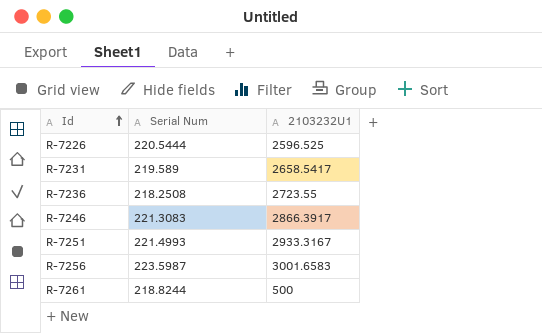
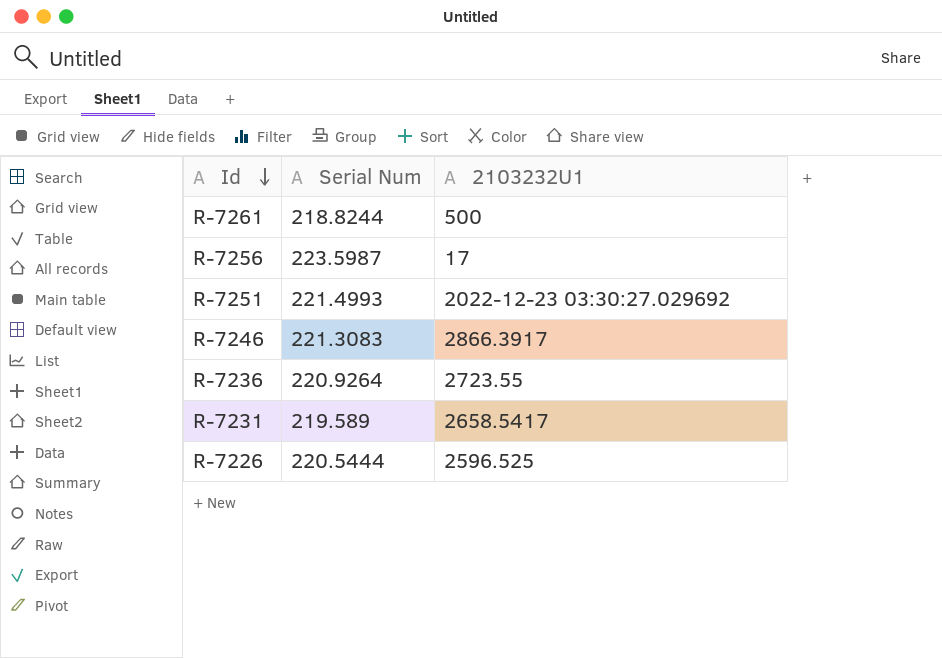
row order: Id ascending -> Id descending
R-7256 | 2103232U1: 3001.6583 -> 17
R-7251 | 2103232U1: 2933.3167 -> 2022-12-23 03:30:27.029692
R-7236 | Serial Num: 218.2508 -> 220.9264

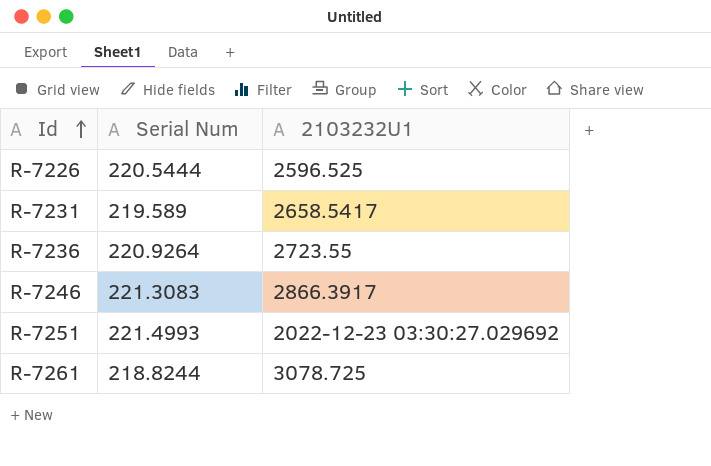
row order: Id descending -> Id ascending
row R-7256: 223.5987 | 17 -> none
R-7261 | 2103232U1: 500 -> 3078.725

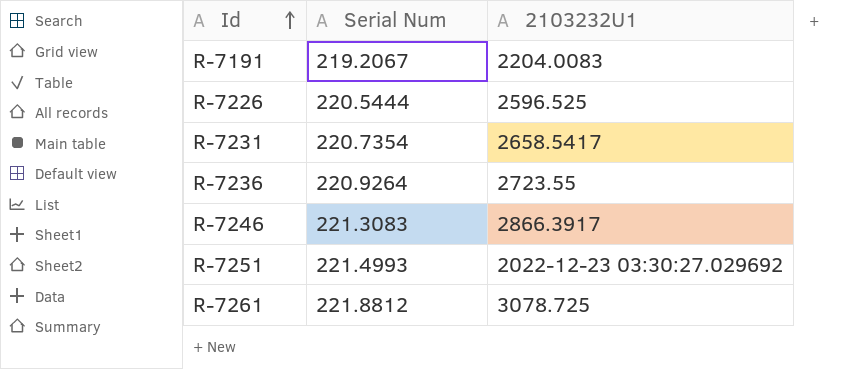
row R-7191: none -> 219.2067 | 2204.0083
R-7231 | Serial Num: 219.589 -> 220.7354
R-7261 | Serial Num: 218.8244 -> 221.8812

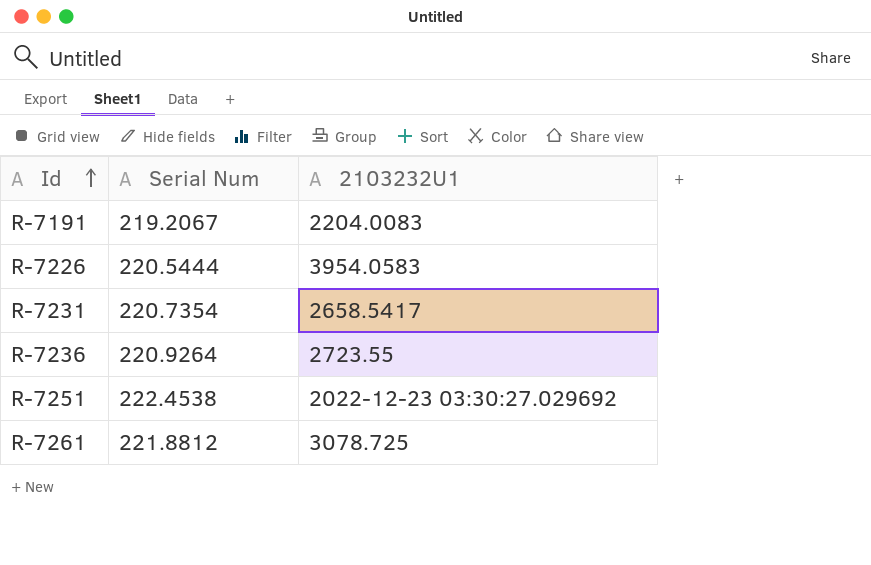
row R-7246: 221.3083 | 2866.3917 -> none
R-7226 | 2103232U1: 2596.525 -> 3954.0583
R-7251 | Serial Num: 221.4993 -> 222.4538

